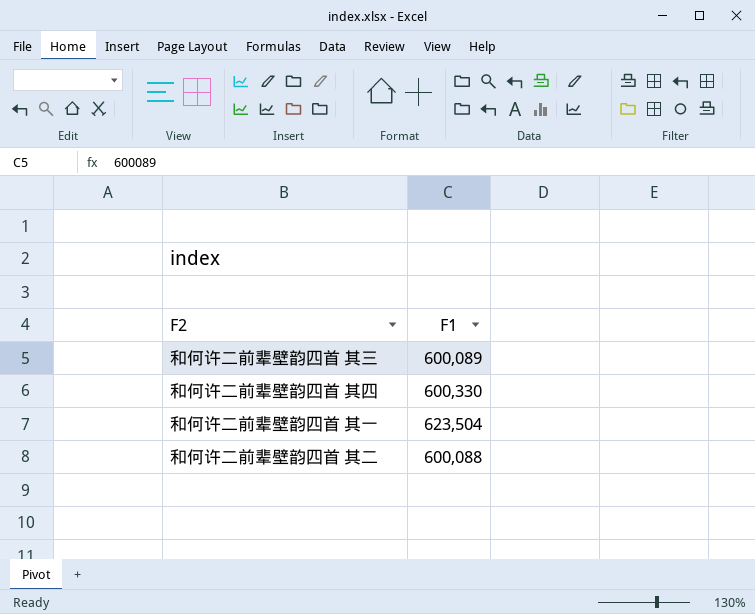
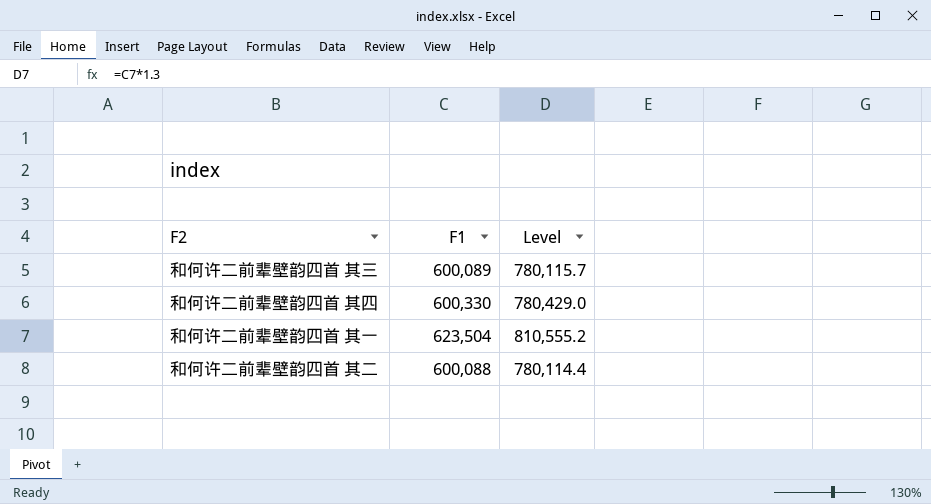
column Level | formula: none -> [F1] * 1.3

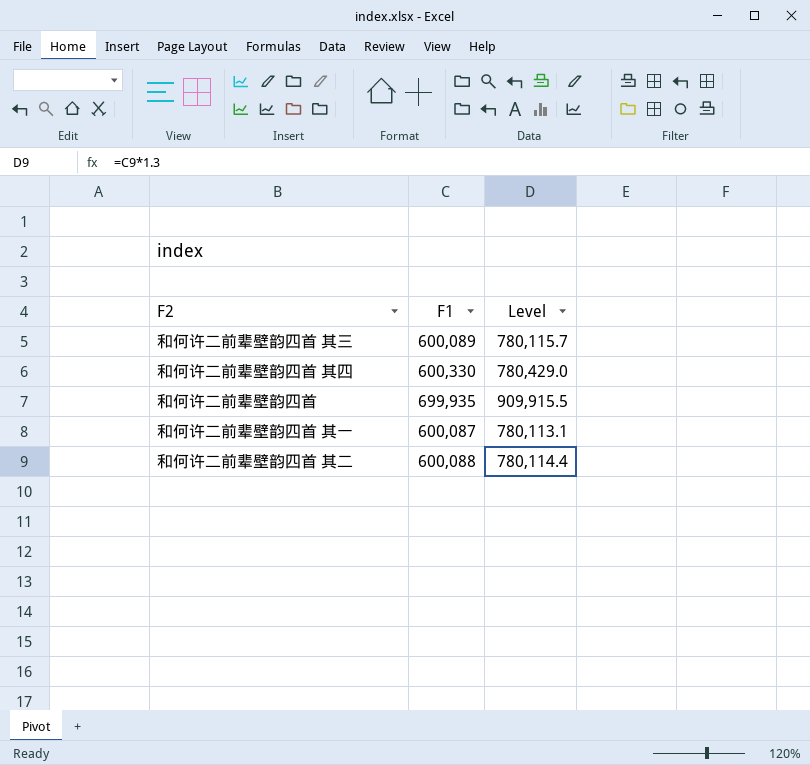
row 和何许二前辈壁韵四首: none -> 699,935 | 909,915.5
和何许二前辈壁韵四首 其一 | F1: 623,504 -> 600,087
和何许二前辈壁韵四首 其一 | Level: 810,555.2 -> 780,113.1

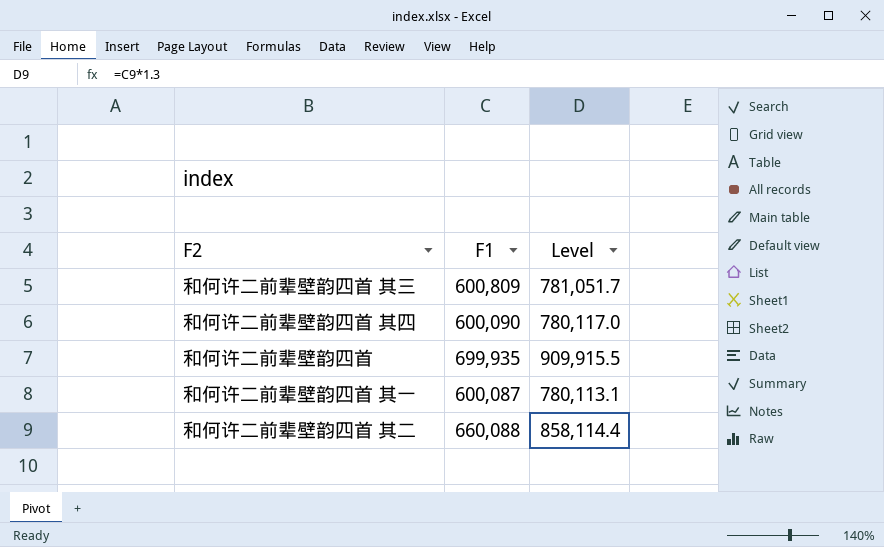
和何许二前辈壁韵四首 其三 | F1: 600,089 -> 600,809
和何许二前辈壁韵四首 其三 | Level: 780,115.7 -> 781,051.7
和何许二前辈壁韵四首 其四 | F1: 600,330 -> 600,090
和何许二前辈壁韵四首 其四 | Level: 780,429.0 -> 780,117.0
和何许二前辈壁韵四首 其二 | F1: 600,088 -> 660,088
和何许二前辈壁韵四首 其二 | Level: 780,114.4 -> 858,114.4

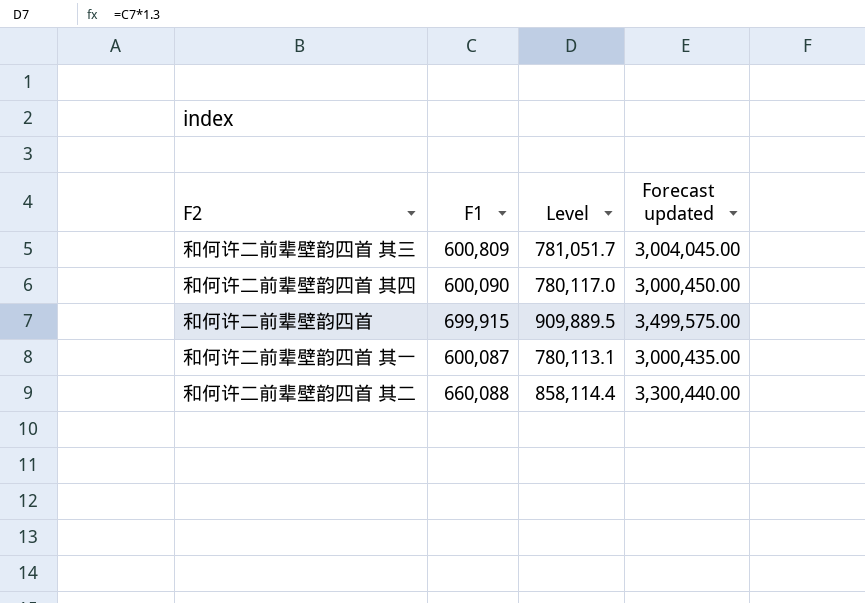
column Forecast updated | formula: none -> [F1] * 5
和何许二前辈壁韵四首 | F1: 699,935 -> 699,915
和何许二前辈壁韵四首 | Level: 909,915.5 -> 909,889.5

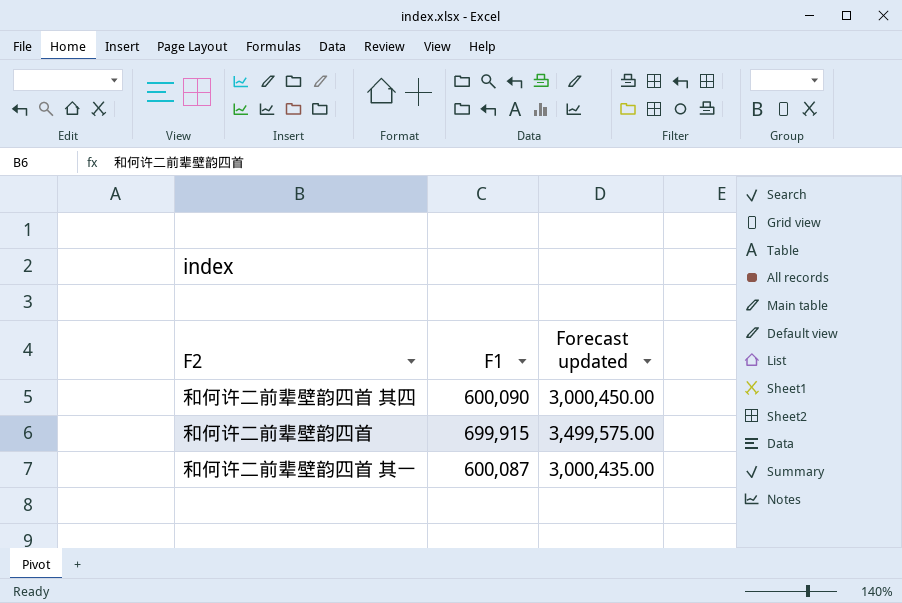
column Level | formula: [F1] * 1.3 -> none
row 和何许二前辈壁韵四首 其三: 600,809 | 781,051.7 | 3,004,045.00 -> none
row 和何许二前辈壁韵四首 其二: 660,088 | 858,114.4 | 3,300,440.00 -> none

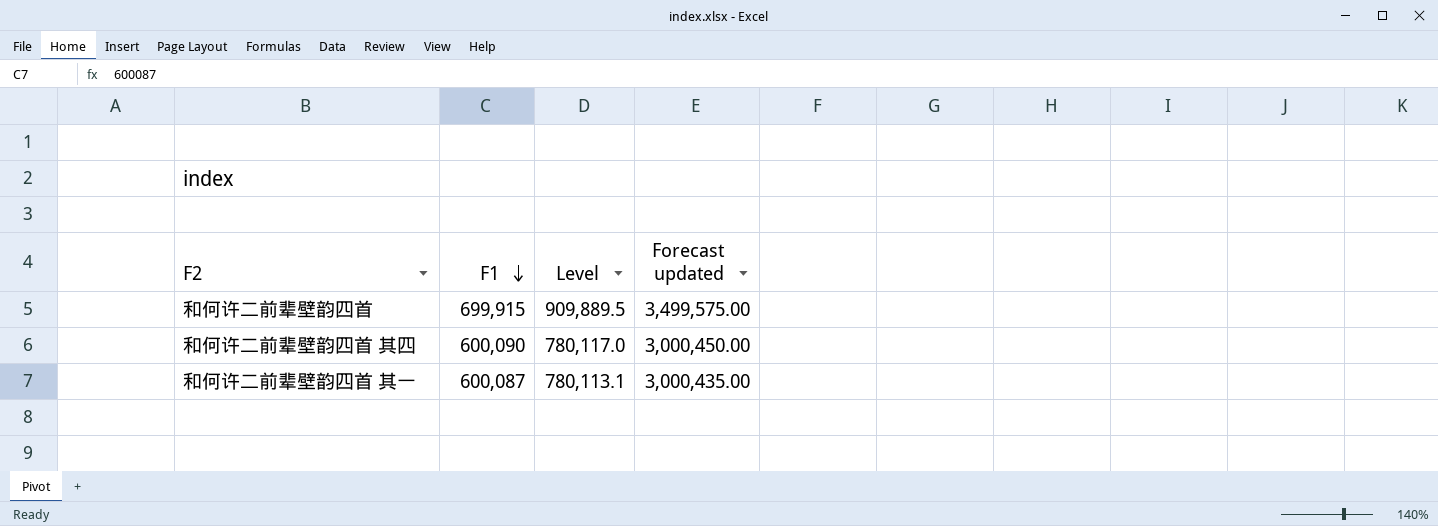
row order: none -> F1 descending
column Level | formula: none -> [F1] * 1.3

